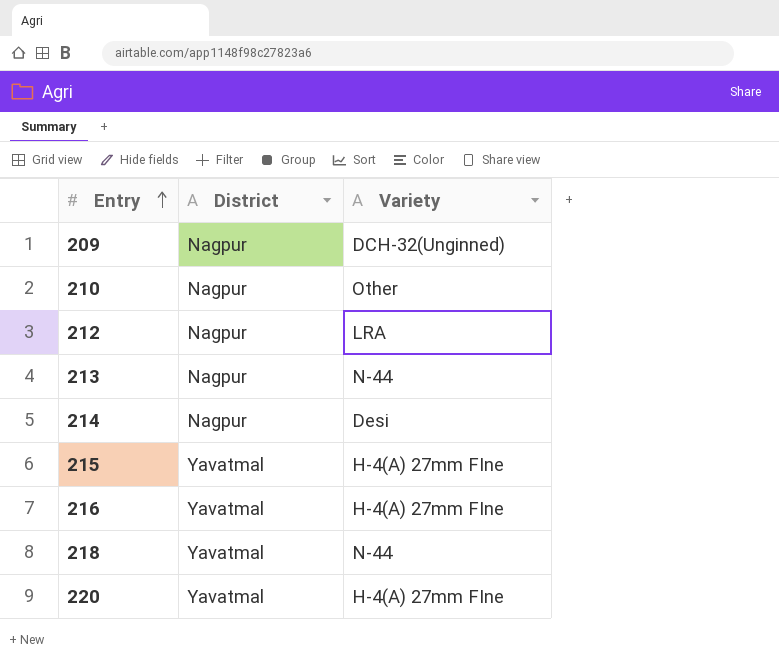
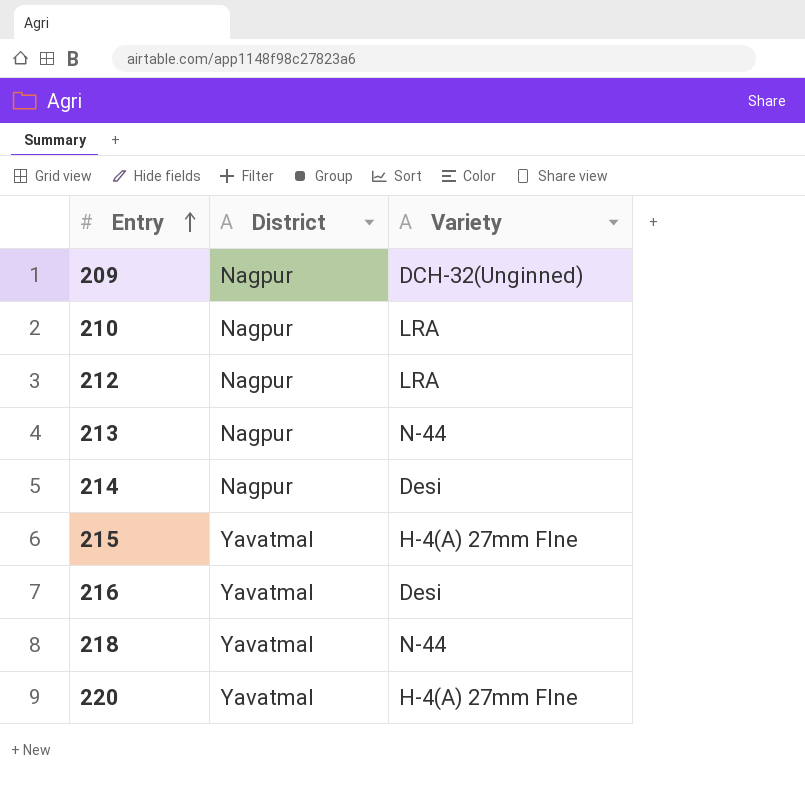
210 | Variety: Other -> LRA
216 | Variety: H-4(A) 27mm FIne -> Desi

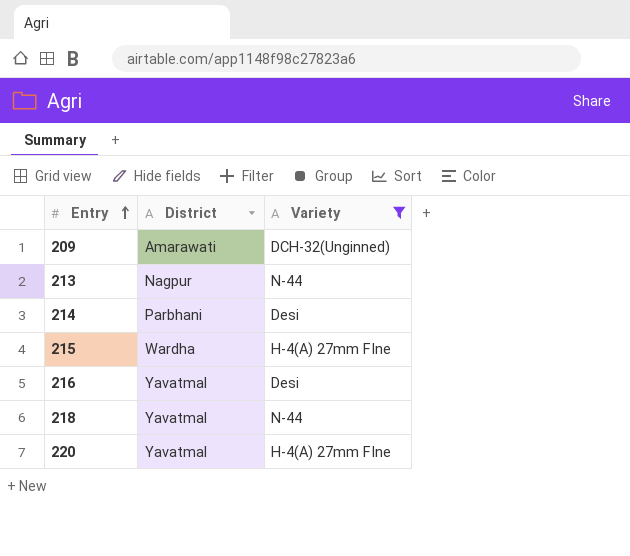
filter: none -> Variety != LRA
209 | District: Nagpur -> Amarawati
214 | District: Nagpur -> Parbhani
215 | District: Yavatmal -> Wardha

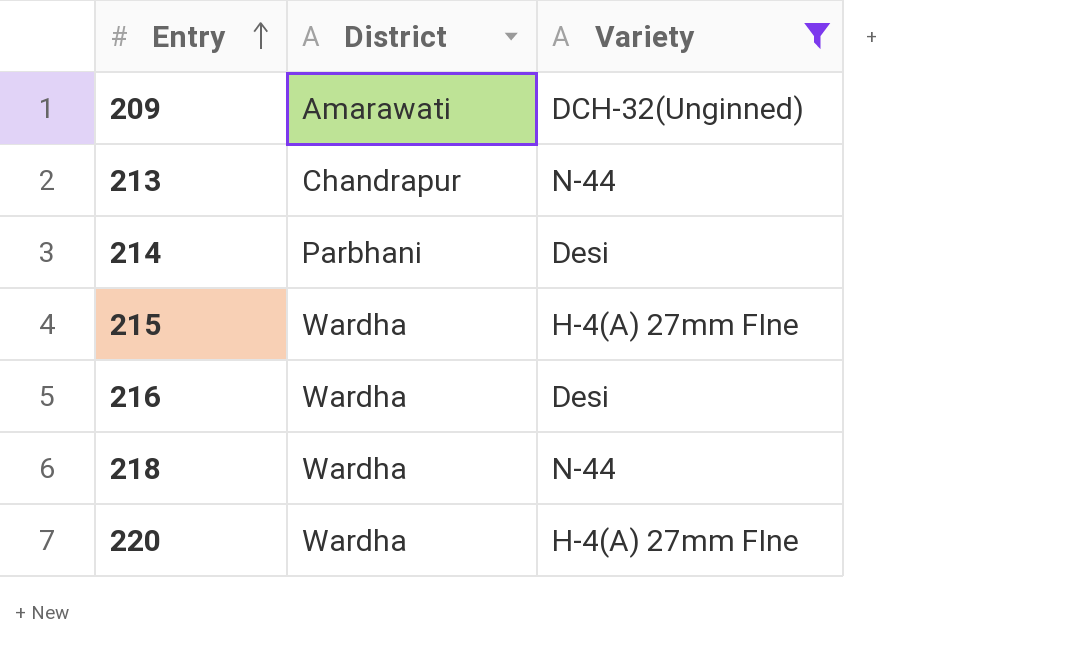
213 | District: Nagpur -> Chandrapur
216 | District: Yavatmal -> Wardha
218 | District: Yavatmal -> Wardha
220 | District: Yavatmal -> Wardha

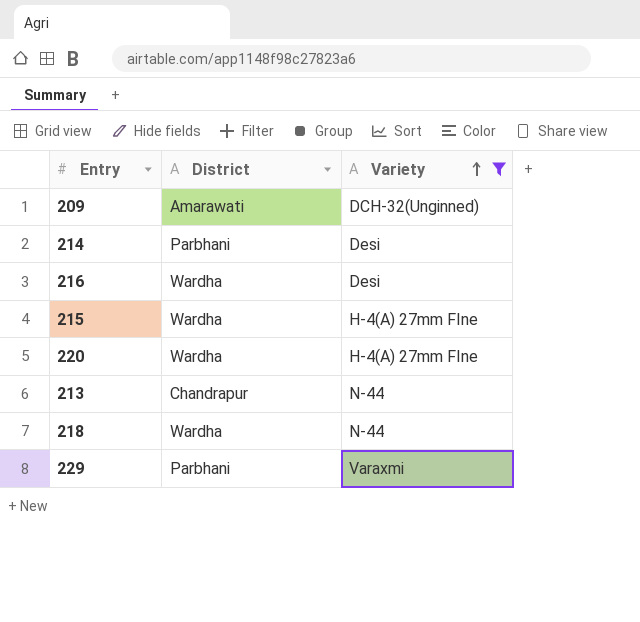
row order: Entry ascending -> Variety ascending
row 229: none -> Parbhani | Varaxmi

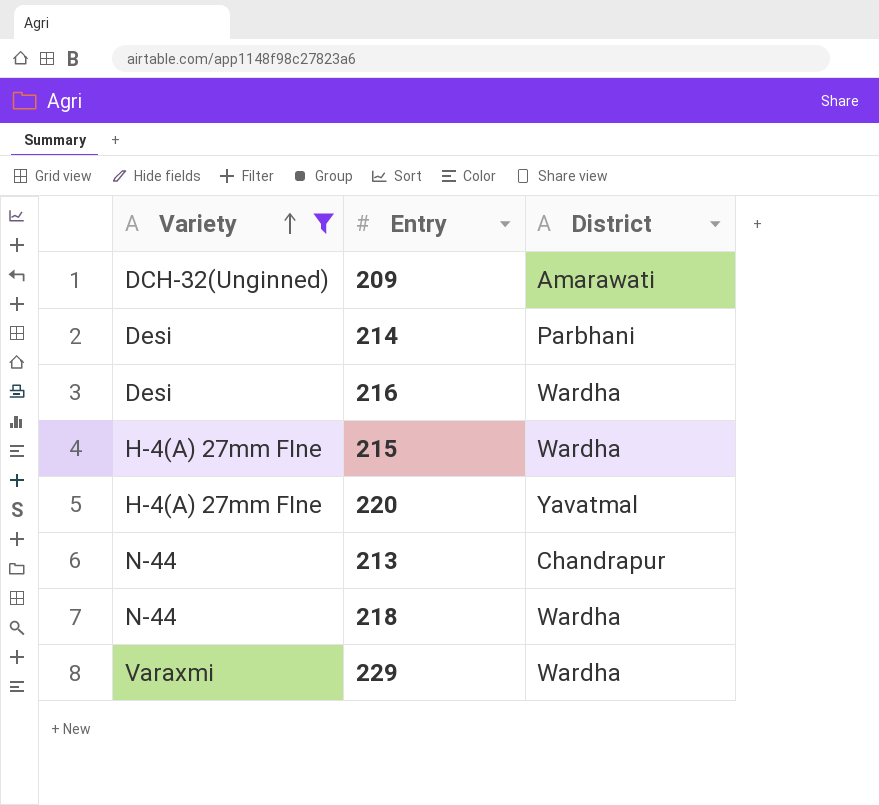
column Variety | position: 3 -> 1
220 | District: Wardha -> Yavatmal
229 | District: Parbhani -> Wardha

